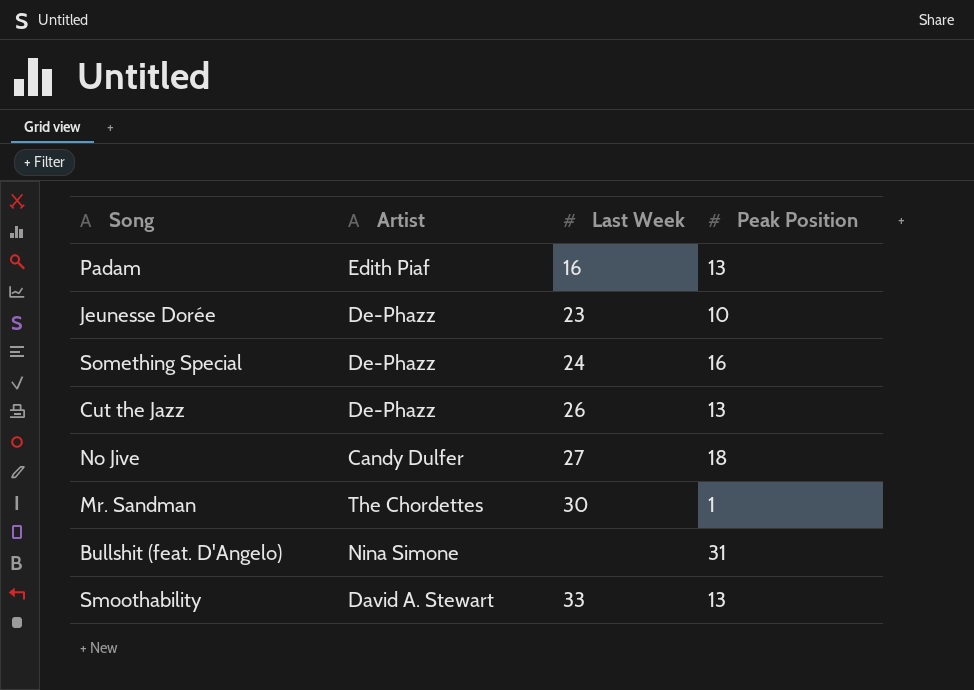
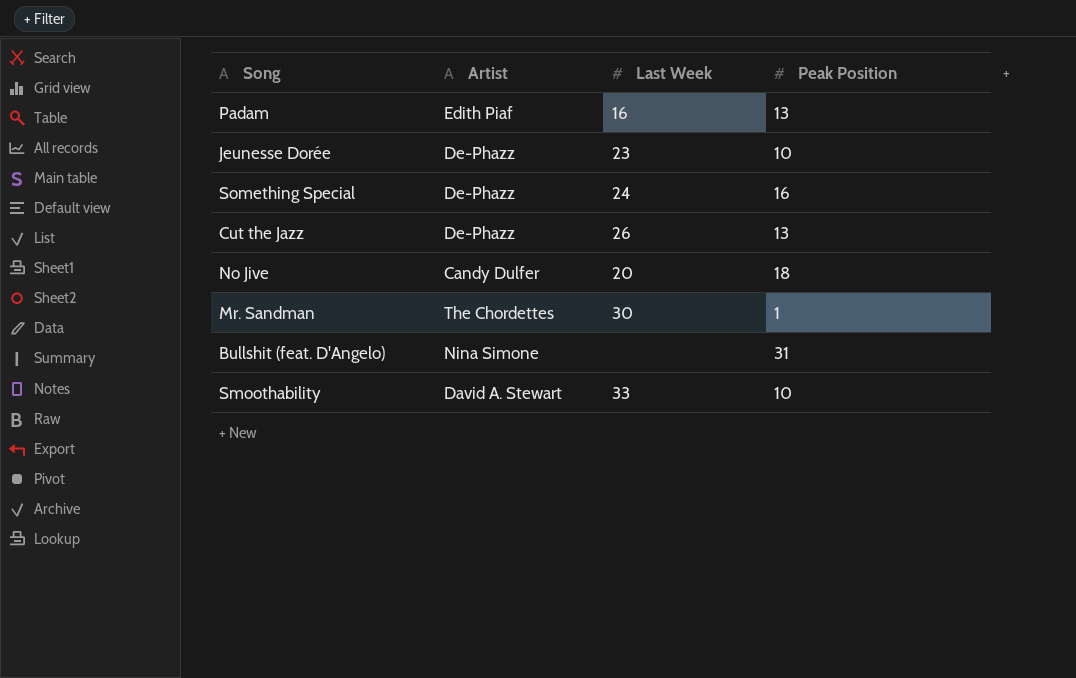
No Jive | Last Week: 27 -> 20
Smoothability | Peak Position: 13 -> 10

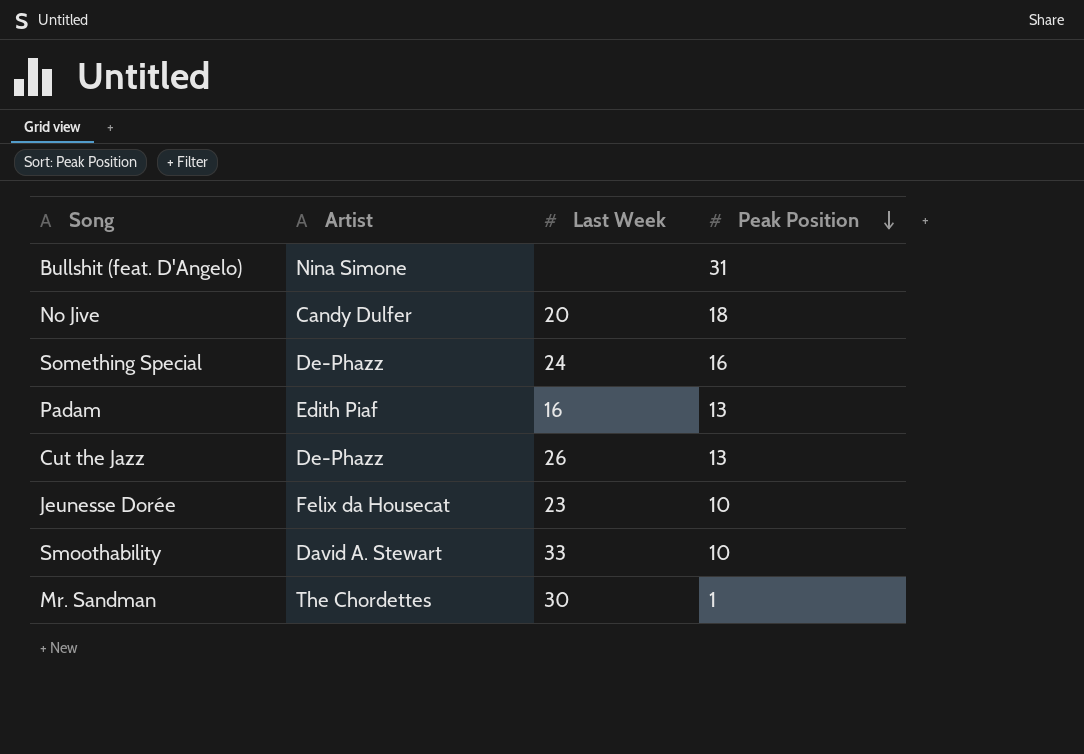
row order: none -> Peak Position descending
Jeunesse Dorée | Artist: De-Phazz -> Felix da Housecat

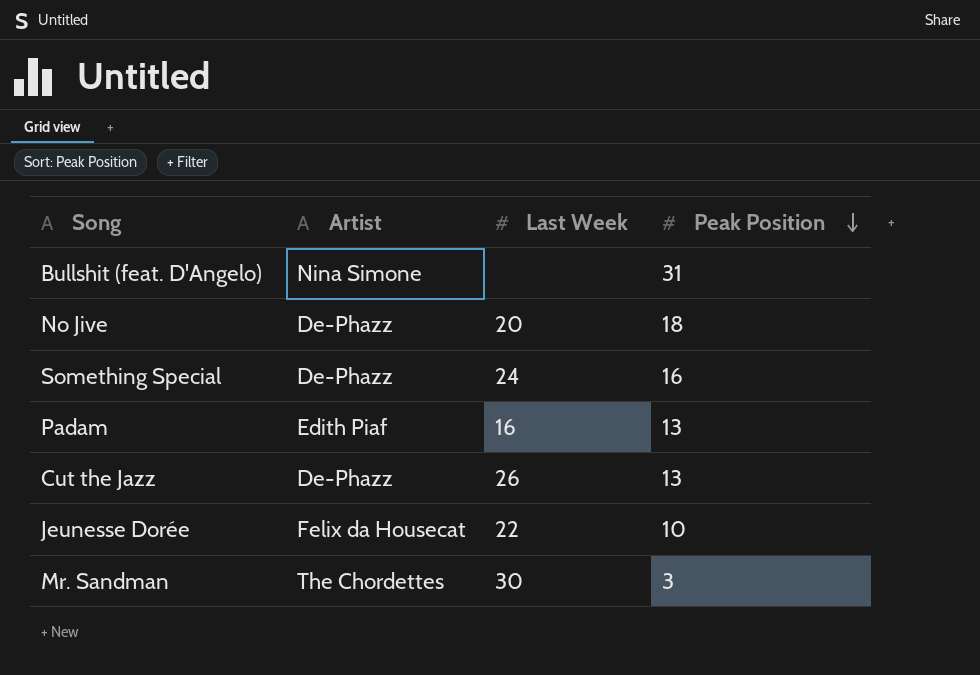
row Smoothability: David A. Stewart | 33 | 10 -> none
No Jive | Artist: Candy Dulfer -> De-Phazz
Jeunesse Dorée | Last Week: 23 -> 22
Mr. Sandman | Peak Position: 1 -> 3

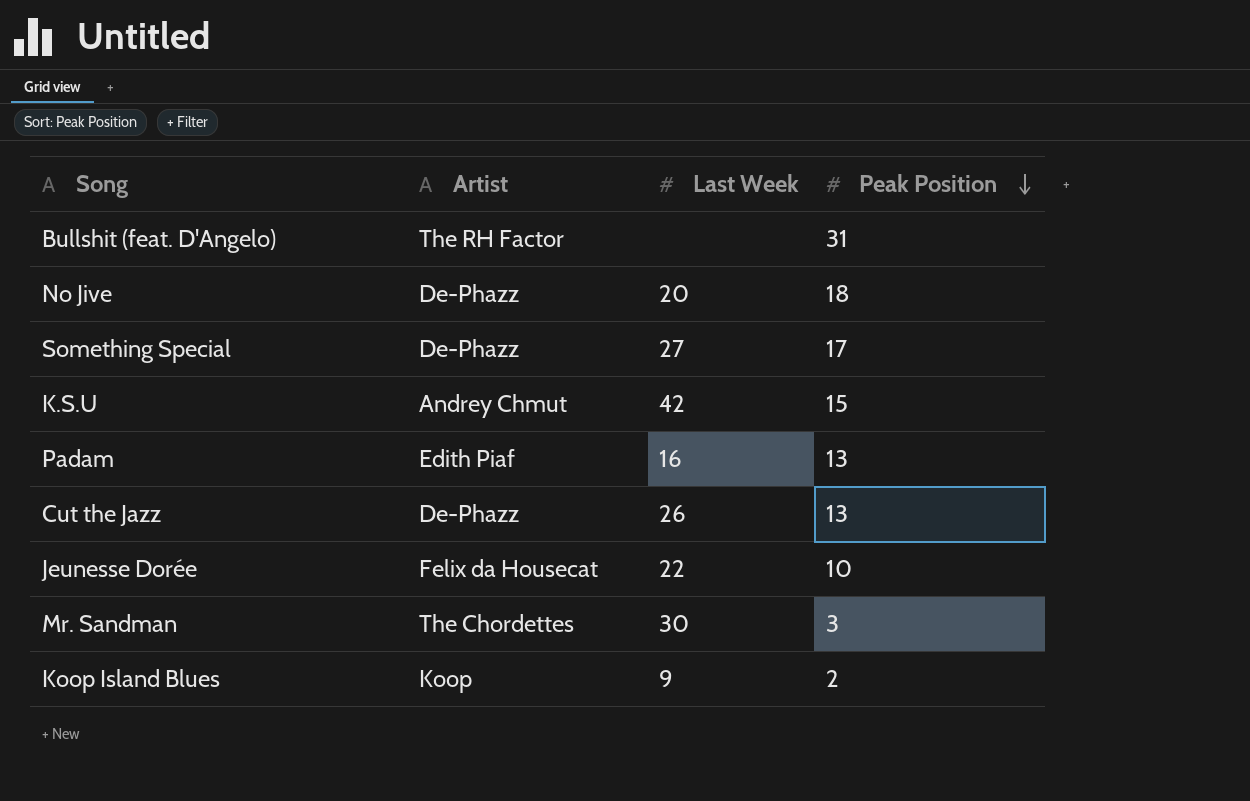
Bullshit (feat. D'Angelo) | Artist: Nina Simone -> The RH Factor
Something Special | Last Week: 24 -> 27
Something Special | Peak Position: 16 -> 17
row K.S.U: none -> Andrey Chmut | 42 | 15
row Koop Island Blues: none -> Koop | 9 | 2

